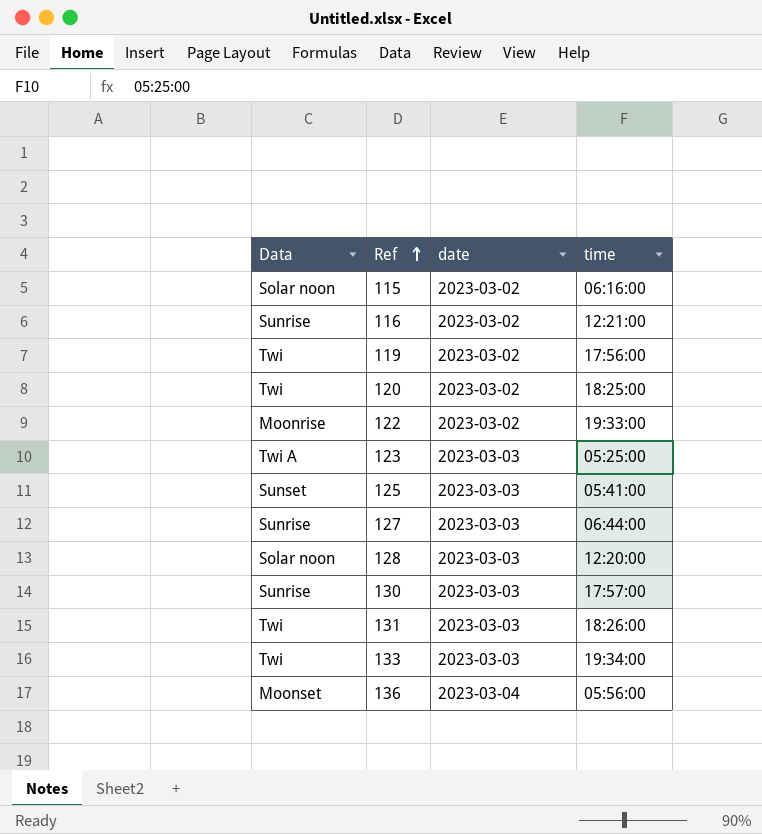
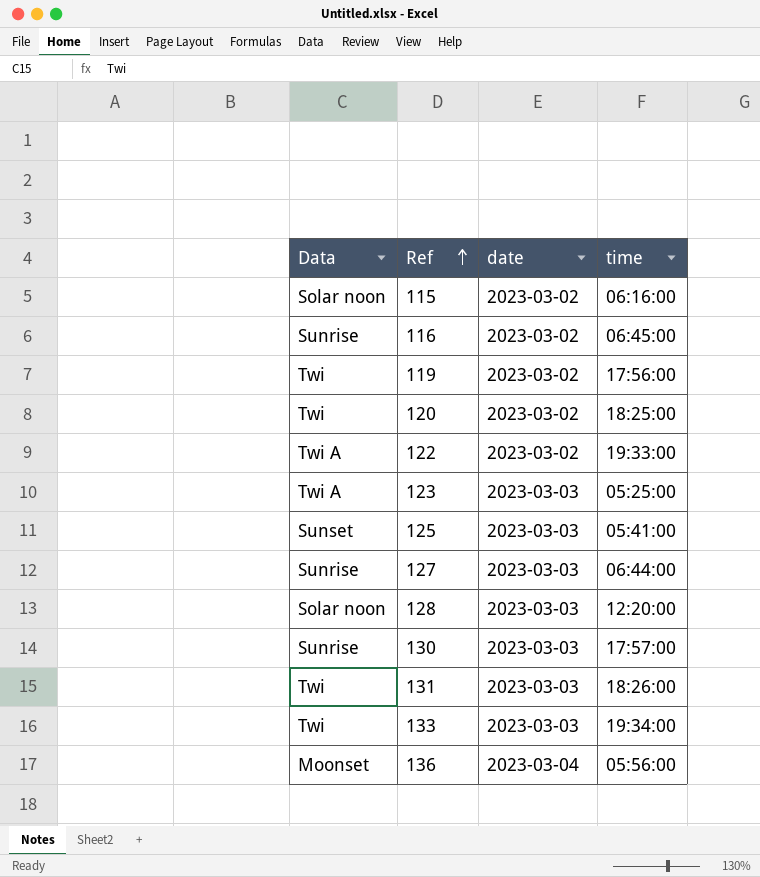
116 | time: 12:21:00 -> 06:45:00
122 | Data: Moonrise -> Twi A

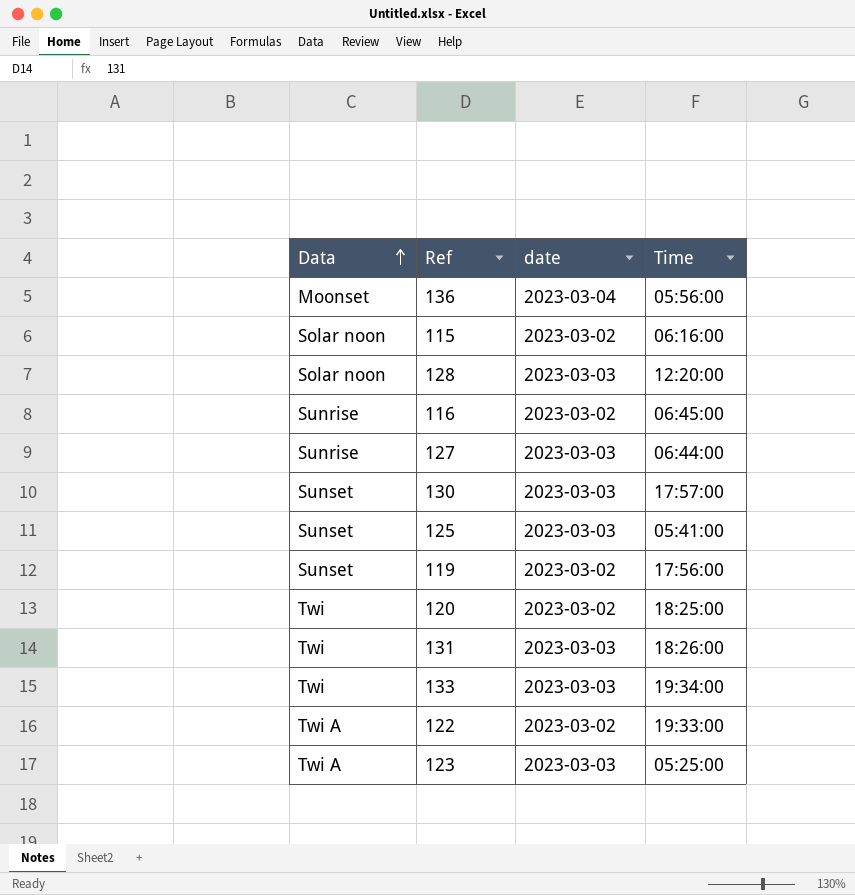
row order: Ref ascending -> Data ascending
column name: time -> Time
130 | Data: Sunrise -> Sunset
119 | Data: Twi -> Sunset

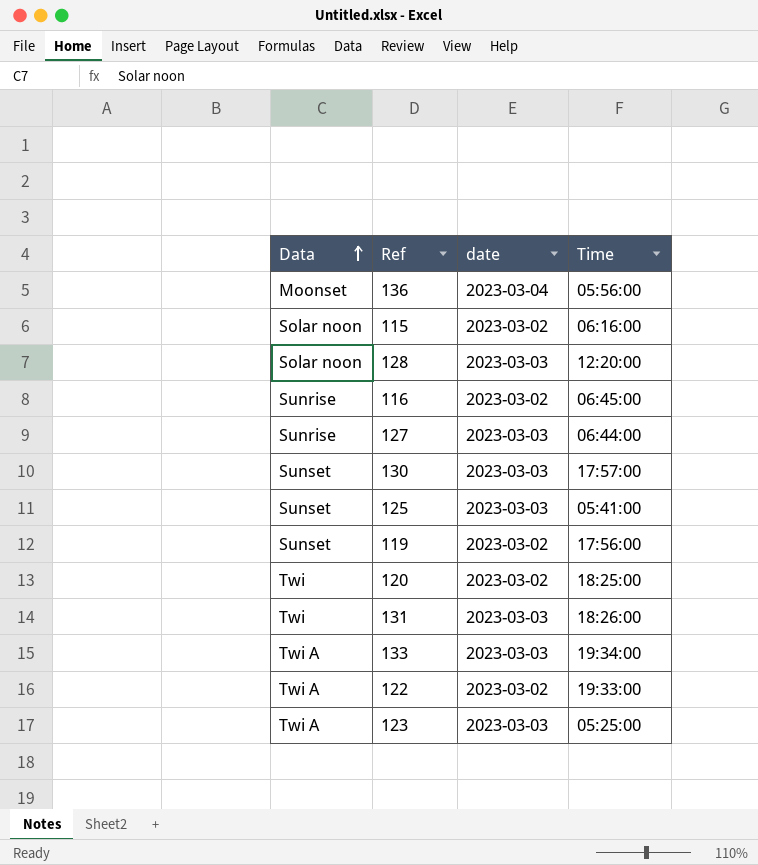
133 | Data: Twi -> Twi A

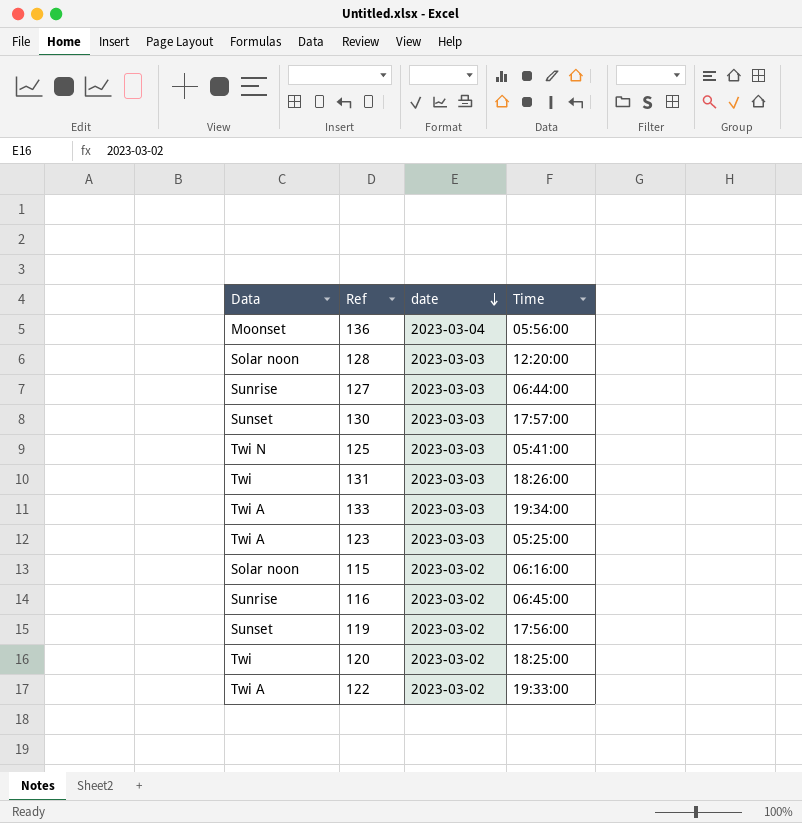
row order: Data ascending -> date descending
125 | Data: Sunset -> Twi N

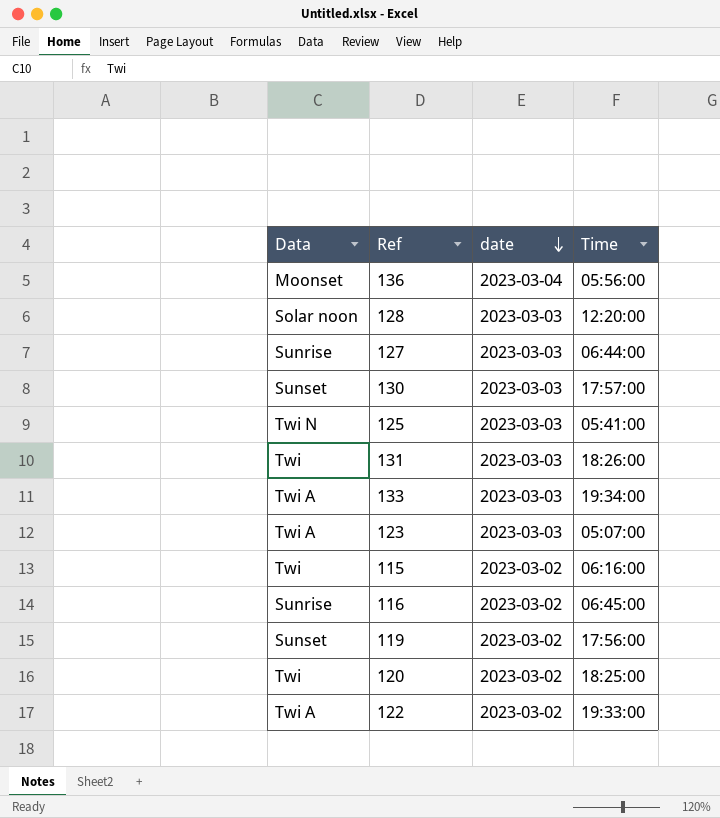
123 | Time: 05:25:00 -> 05:07:00
115 | Data: Solar noon -> Twi

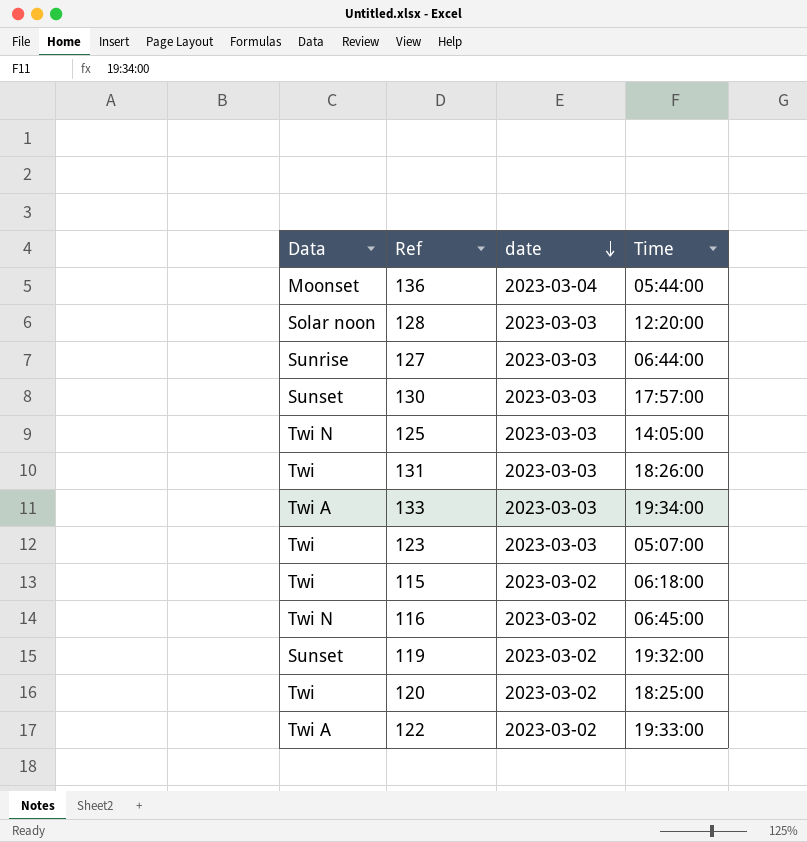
136 | Time: 05:56:00 -> 05:44:00
125 | Time: 05:41:00 -> 14:05:00
123 | Data: Twi A -> Twi
115 | Time: 06:16:00 -> 06:18:00
116 | Data: Sunrise -> Twi N
119 | Time: 17:56:00 -> 19:32:00

